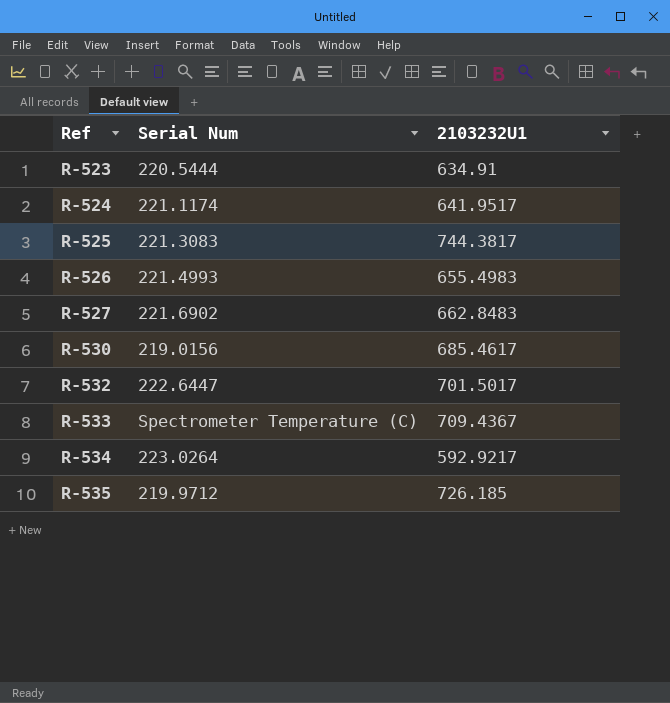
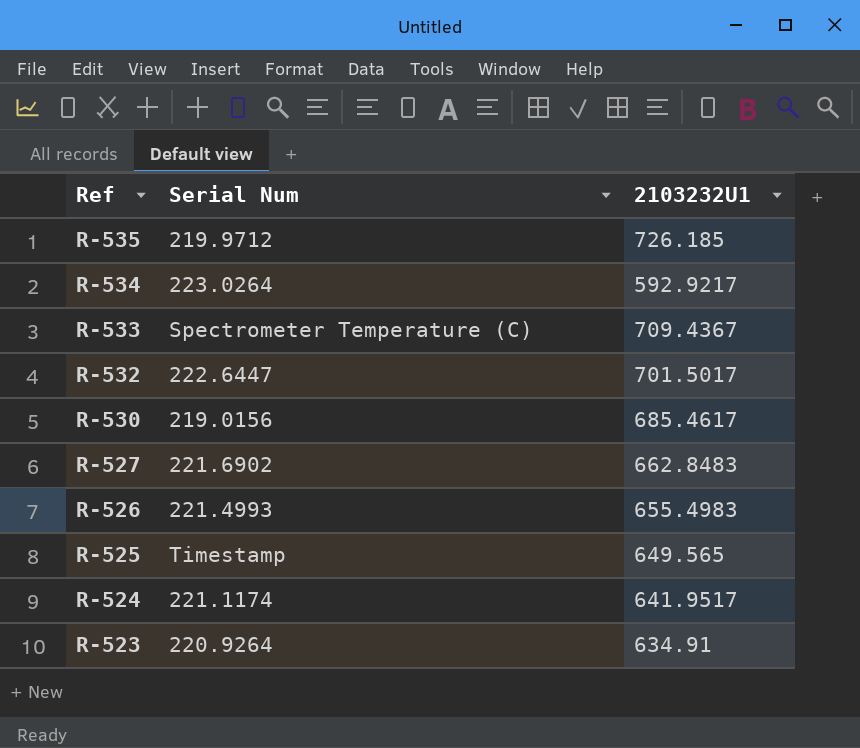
row order: Ref ascending -> Ref descending
R-525 | Serial Num: 221.3083 -> Timestamp
R-525 | 2103232U1: 744.3817 -> 649.565
R-523 | Serial Num: 220.5444 -> 220.9264

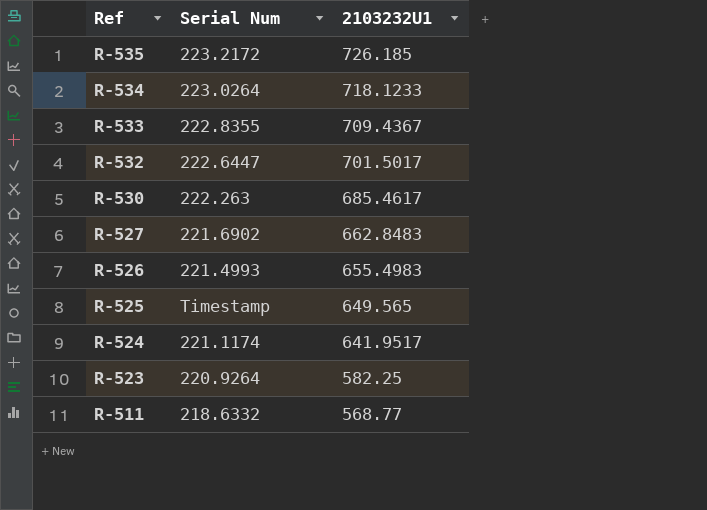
R-535 | Serial Num: 219.9712 -> 223.2172
R-534 | 2103232U1: 592.9217 -> 718.1233
R-533 | Serial Num: Spectrometer Temperature (C) -> 222.8355
R-530 | Serial Num: 219.0156 -> 222.263
R-523 | 2103232U1: 634.91 -> 582.25
row R-511: none -> 218.6332 | 568.77

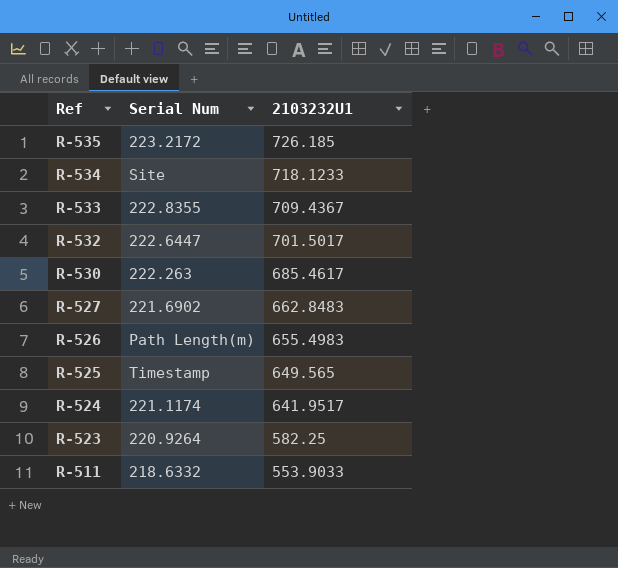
R-534 | Serial Num: 223.0264 -> Site
R-526 | Serial Num: 221.4993 -> Path Length(m)
R-511 | 2103232U1: 568.77 -> 553.9033

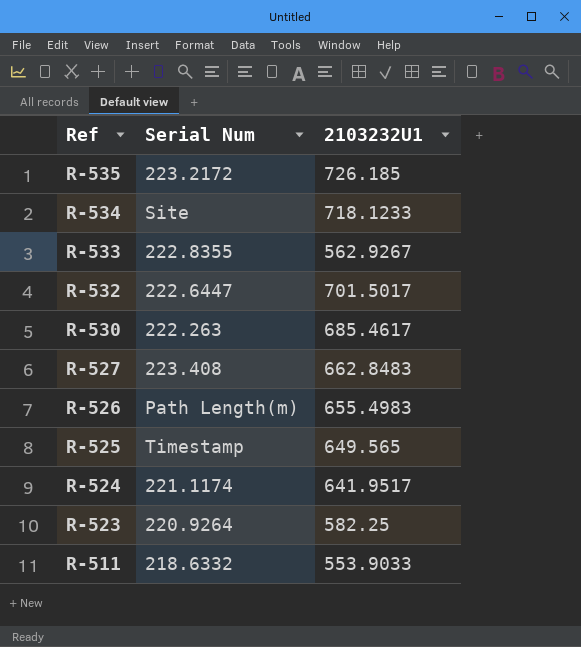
R-533 | 2103232U1: 709.4367 -> 562.9267
R-527 | Serial Num: 221.6902 -> 223.408

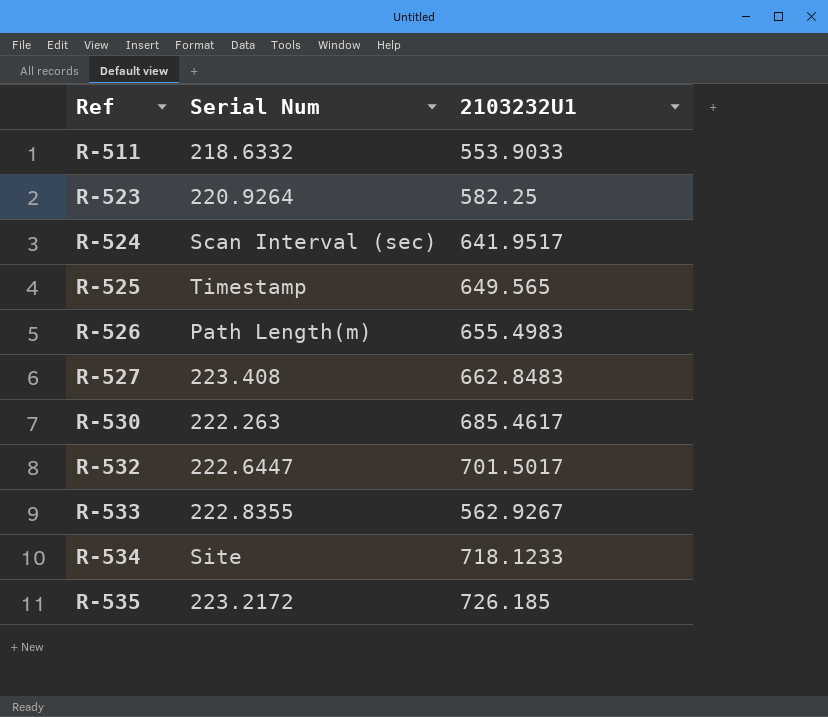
row order: Ref descending -> Ref ascending
R-524 | Serial Num: 221.1174 -> Scan Interval (sec)

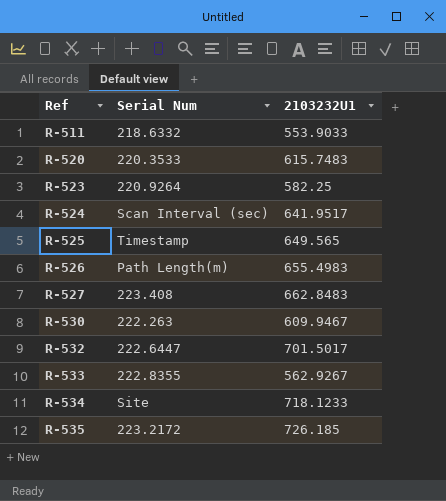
row R-520: none -> 220.3533 | 615.7483
R-530 | 2103232U1: 685.4617 -> 609.9467

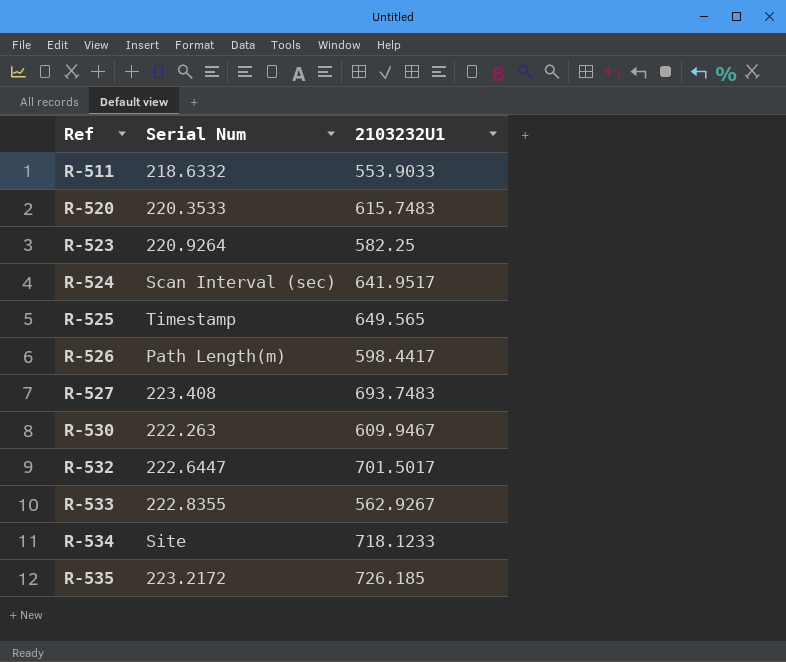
R-526 | 2103232U1: 655.4983 -> 598.4417
R-527 | 2103232U1: 662.8483 -> 693.7483

